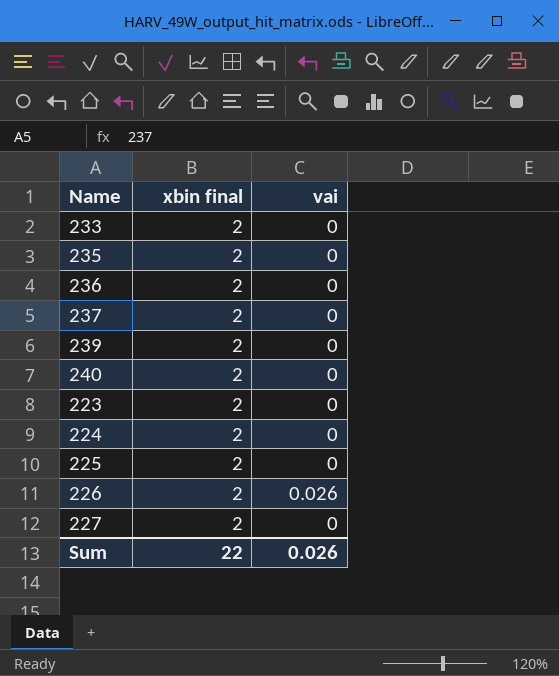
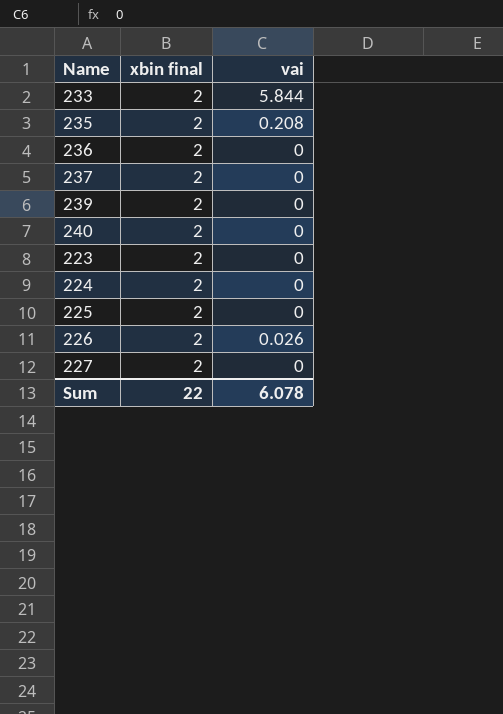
233 | vai: 0 -> 5.844
235 | vai: 0 -> 0.208
Sum | vai: 0.026 -> 6.078

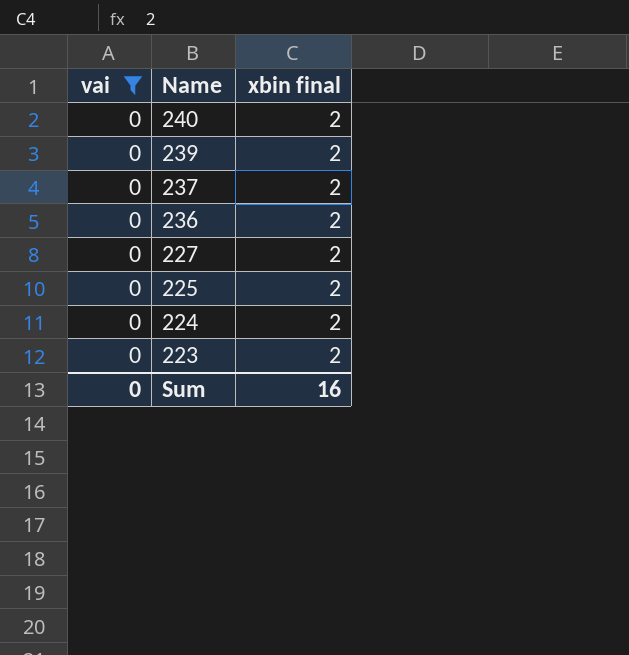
filter: none -> vai = 0
row order: none -> Name descending
column vai | position: 3 -> 1
Sum | vai: 6.078 -> 0
Sum | xbin final: 22 -> 16

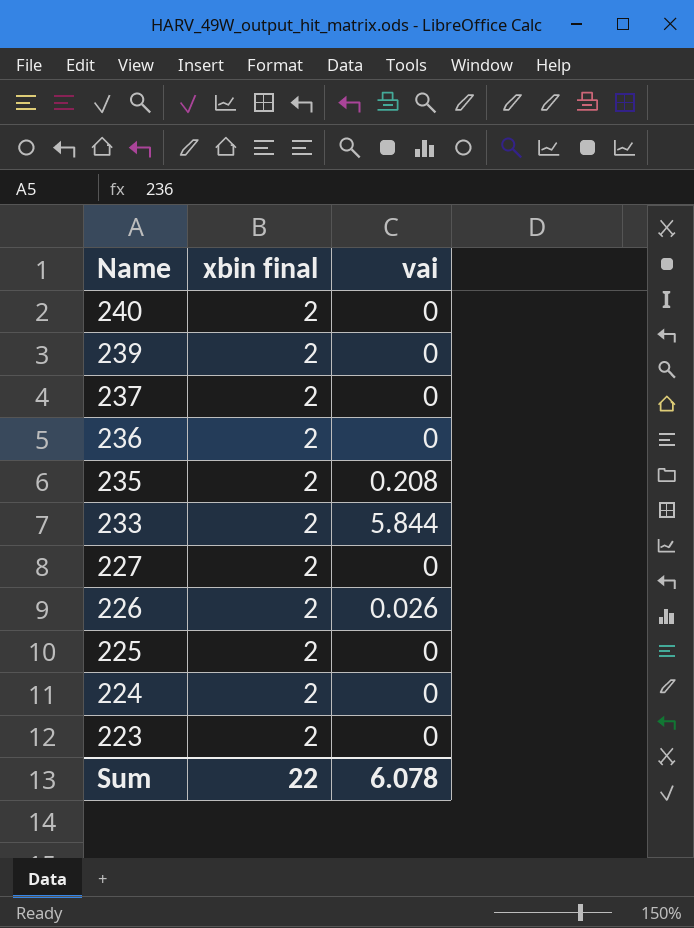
filter: vai = 0 -> none
column vai | position: 1 -> 3
Sum | xbin final: 16 -> 22
Sum | vai: 0 -> 6.078

